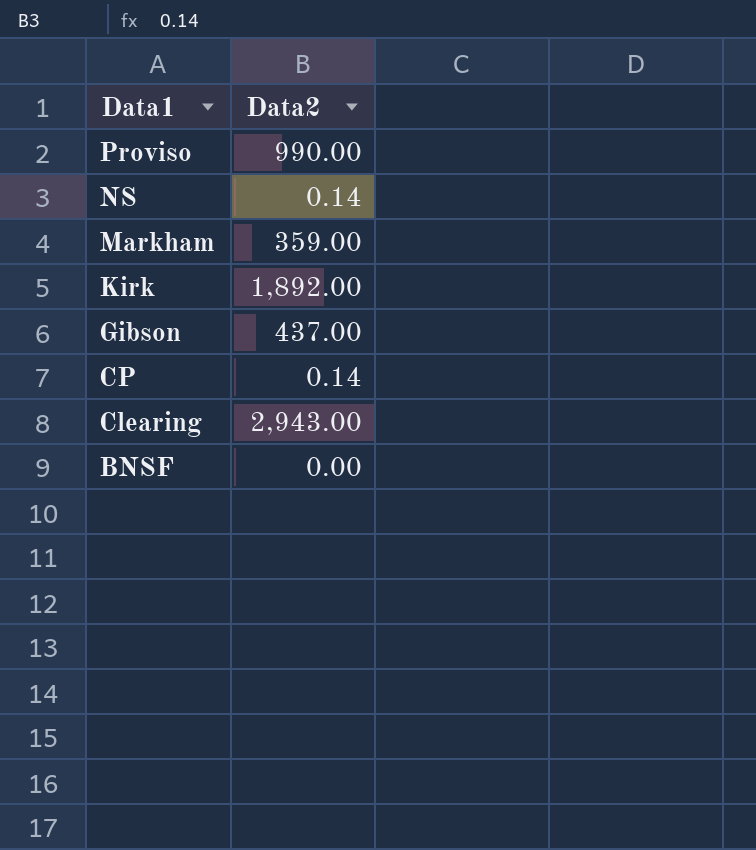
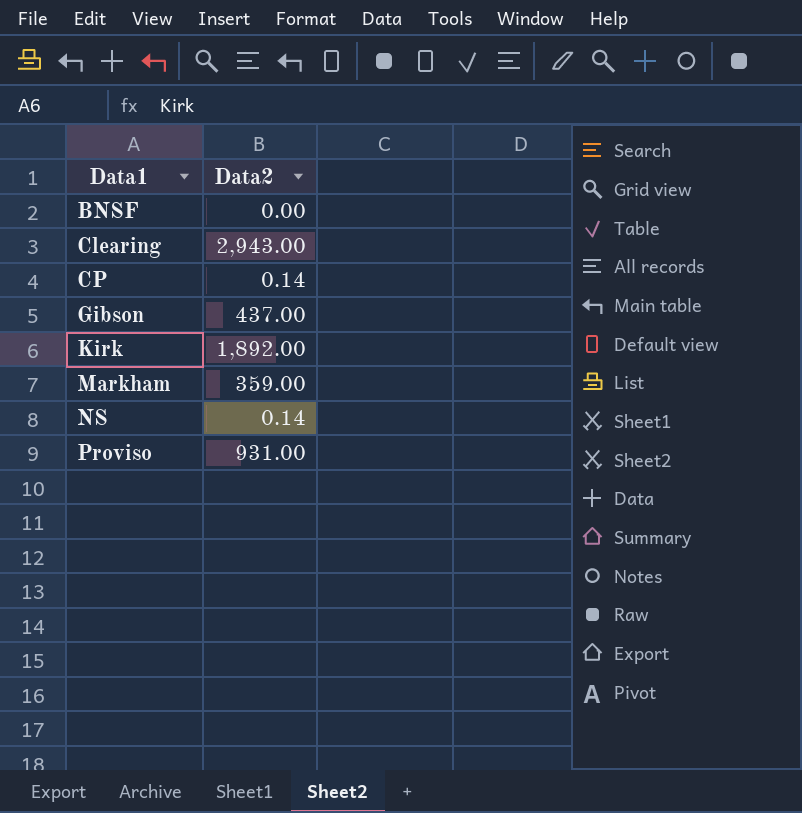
row order: Data1 descending -> Data1 ascending
Proviso | Data2: 990.00 -> 931.00

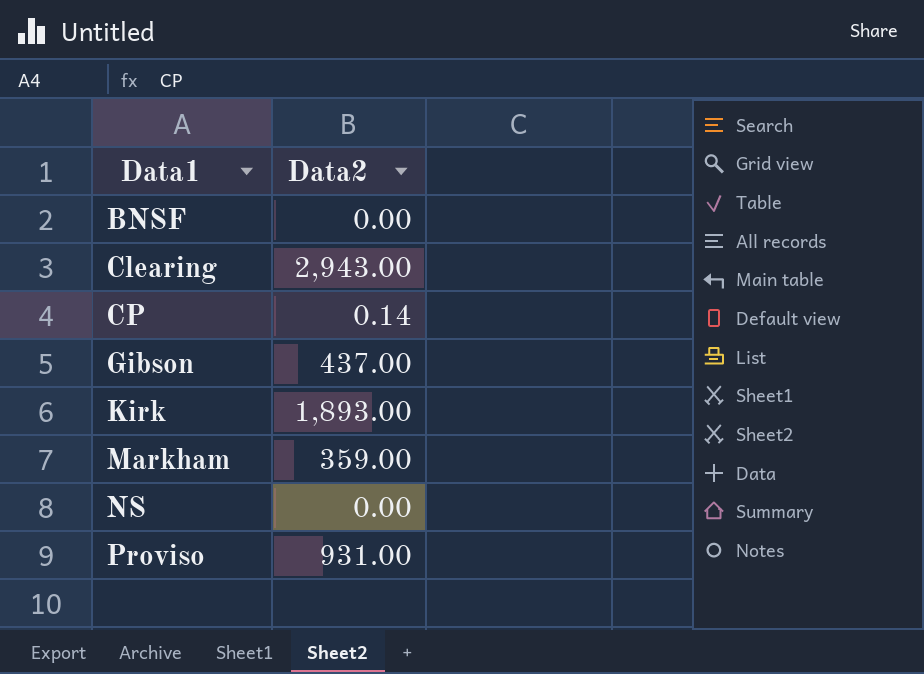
Kirk | Data2: 1,892.00 -> 1,893.00
NS | Data2: 0.14 -> 0.00

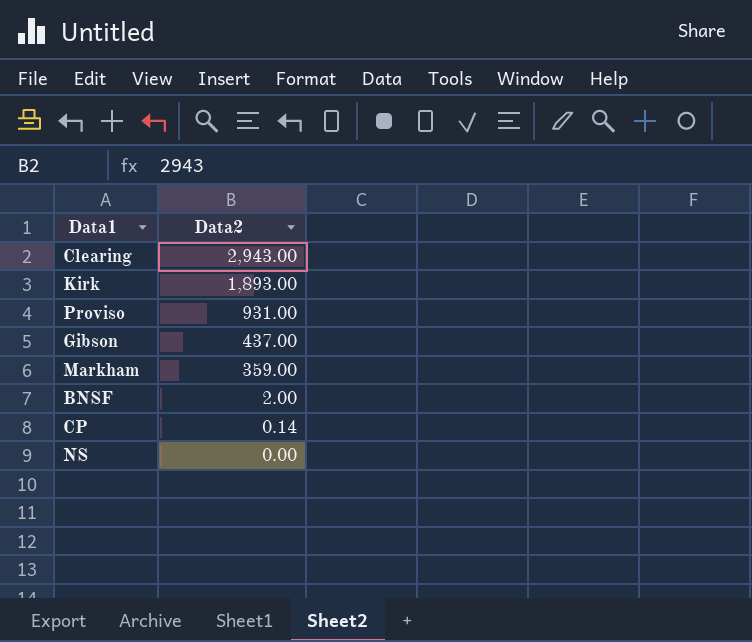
row order: Data1 ascending -> Data2 descending
BNSF | Data2: 0.00 -> 2.00

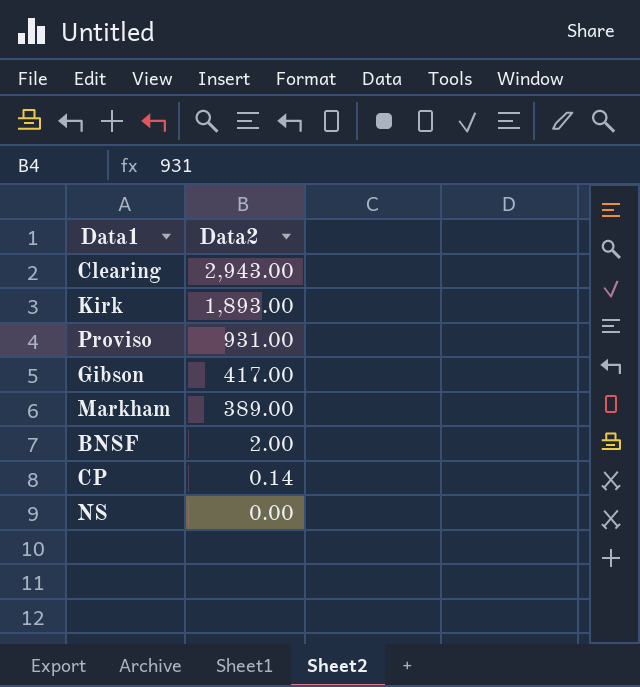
Gibson | Data2: 437.00 -> 417.00
Markham | Data2: 359.00 -> 389.00

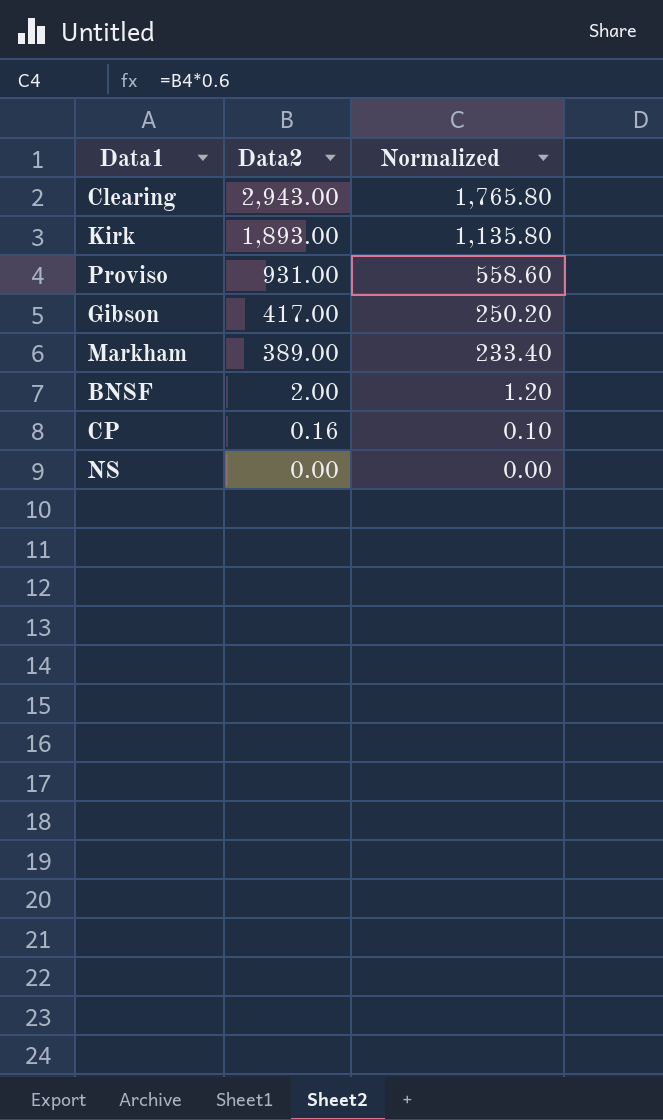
column Normalized | formula: none -> [Data2] * 0.6
CP | Data2: 0.14 -> 0.16

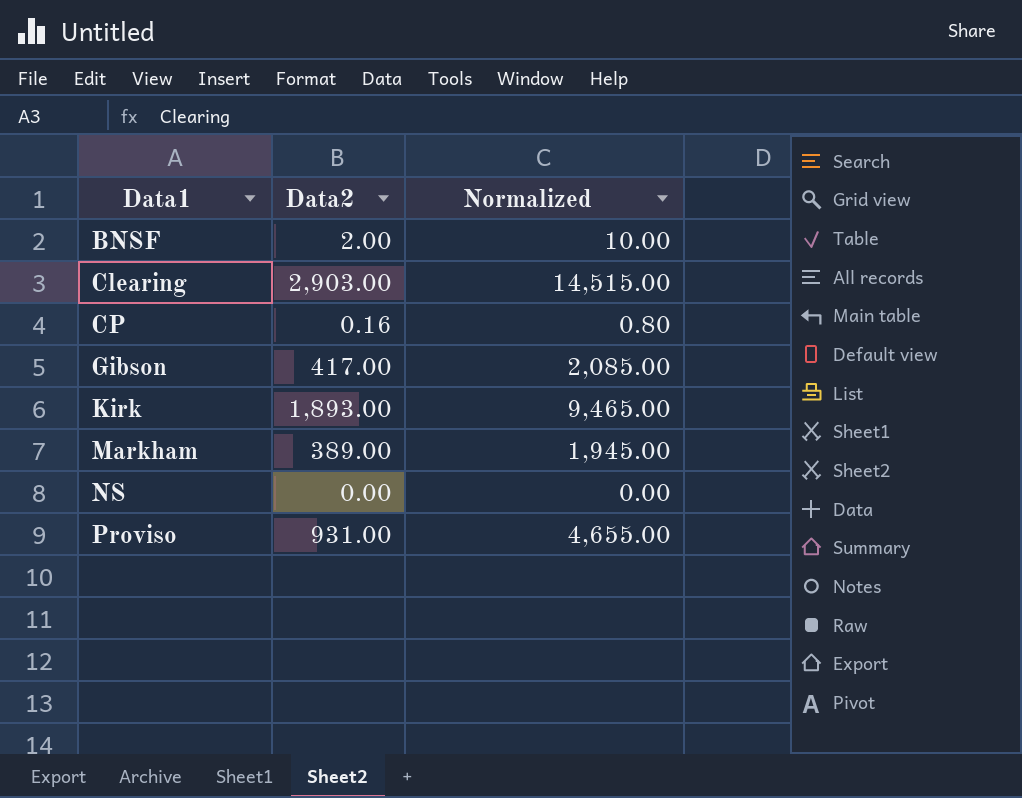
row order: Data2 descending -> Data1 ascending
column Normalized | formula: [Data2] * 0.6 -> [Data2] * 5
Clearing | Data2: 2,943.00 -> 2,903.00

